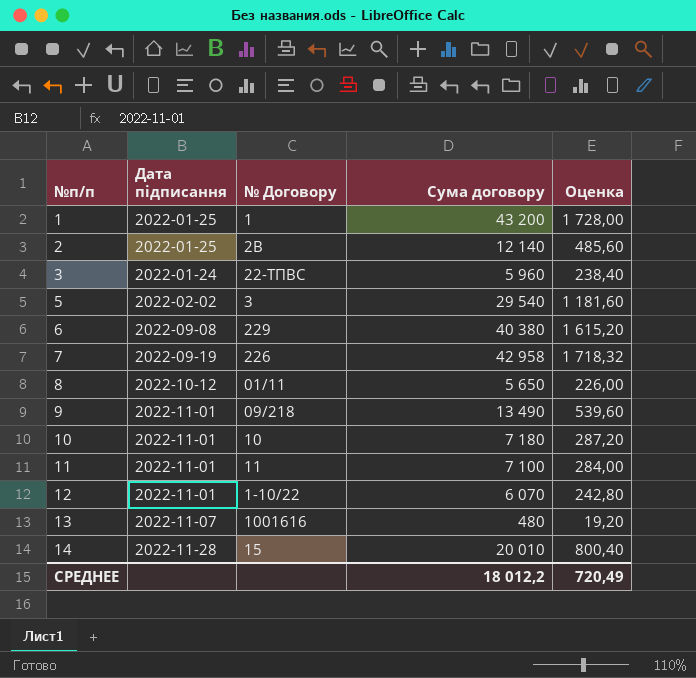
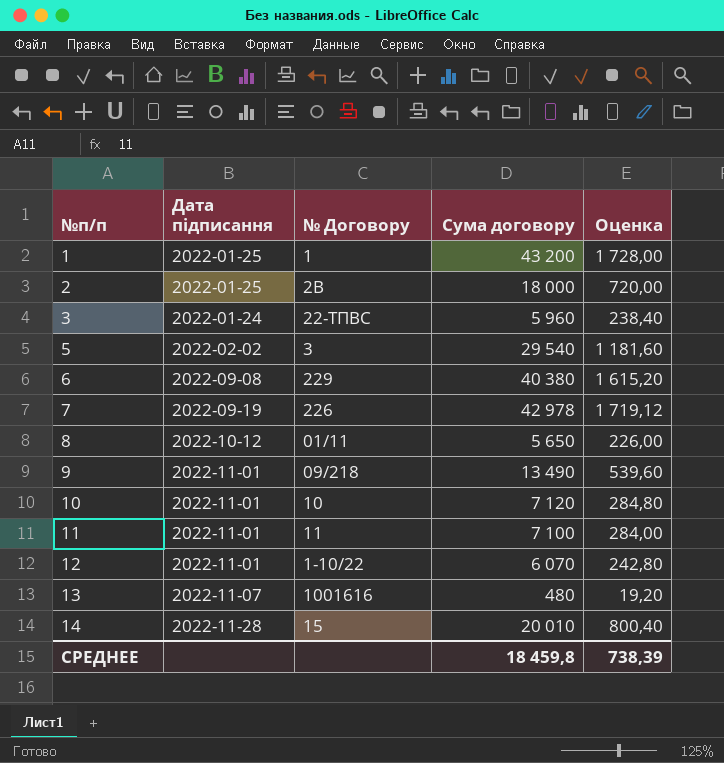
2 | Сума договору: 12 140 -> 18 000
2 | Оценка: 485,60 -> 720,00
7 | Сума договору: 42 958 -> 42 978
7 | Оценка: 1 718,32 -> 1 719,12
10 | Сума договору: 7 180 -> 7 120
10 | Оценка: 287,20 -> 284,80
СРЕДНЕЕ | Сума договору: 18 012,2 -> 18 459,8
СРЕДНЕЕ | Оценка: 720,49 -> 738,39

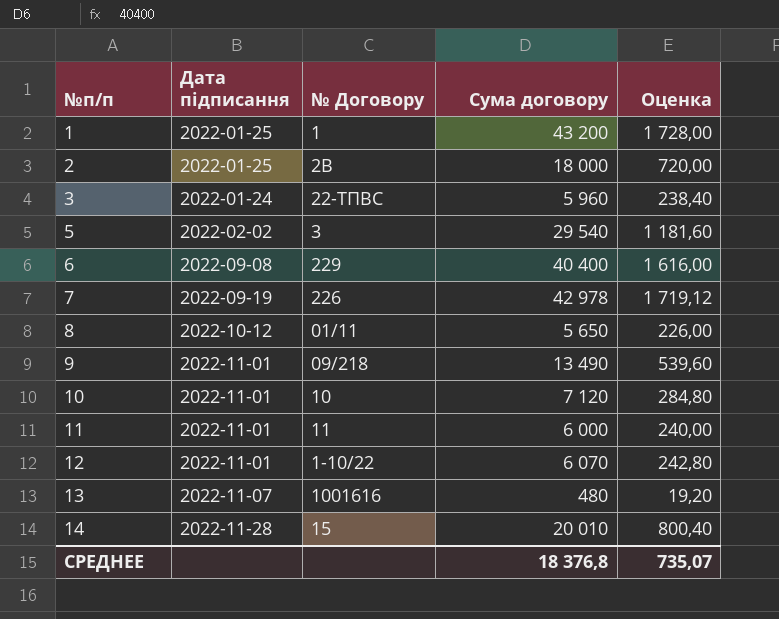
6 | Сума договору: 40 380 -> 40 400
6 | Оценка: 1 615,20 -> 1 616,00
11 | Сума договору: 7 100 -> 6 000
11 | Оценка: 284,00 -> 240,00
СРЕДНЕЕ | Сума договору: 18 459,8 -> 18 376,8
СРЕДНЕЕ | Оценка: 738,39 -> 735,07

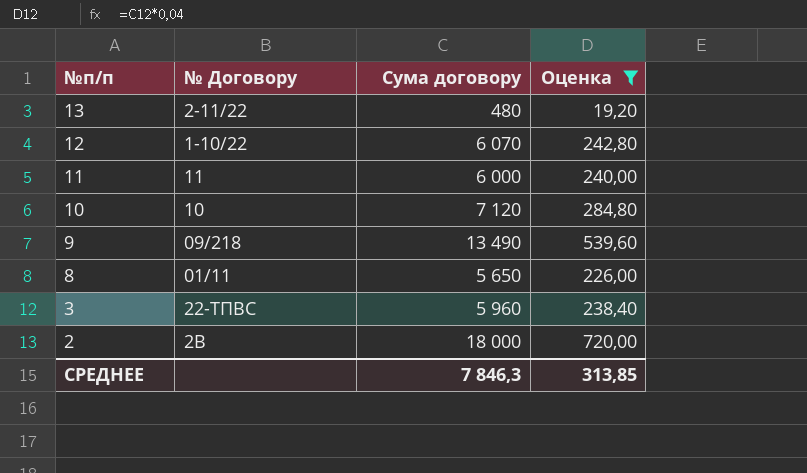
filter: none -> Оценка <= 720,00
row order: №п/п ascending -> №п/п descending
column Дата підписання | position: 2 -> none
13 | № Договору: 1001616 -> 2-11/22
СРЕДНЕЕ | Сума договору: 18 376,8 -> 7 846,3
СРЕДНЕЕ | Оценка: 735,07 -> 313,85

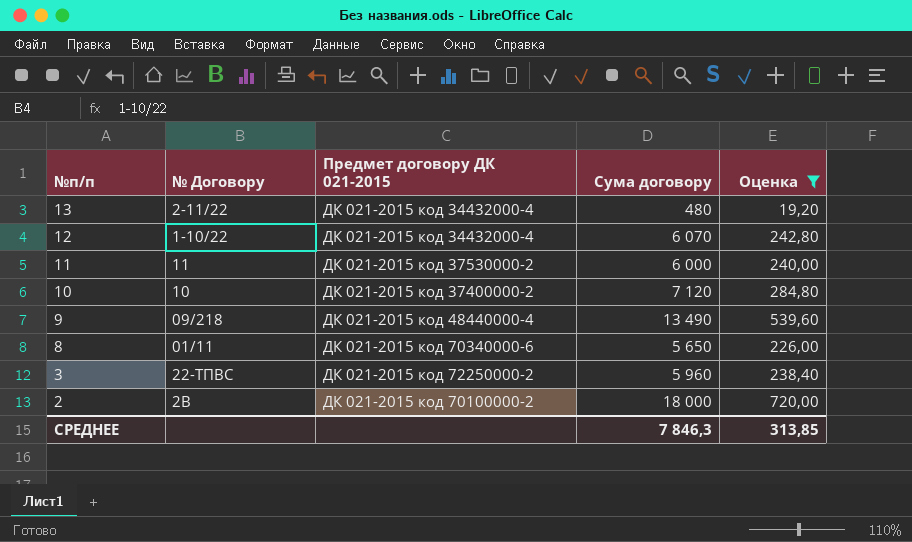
column Предмет договору ДК 021-2015 | position: none -> 3

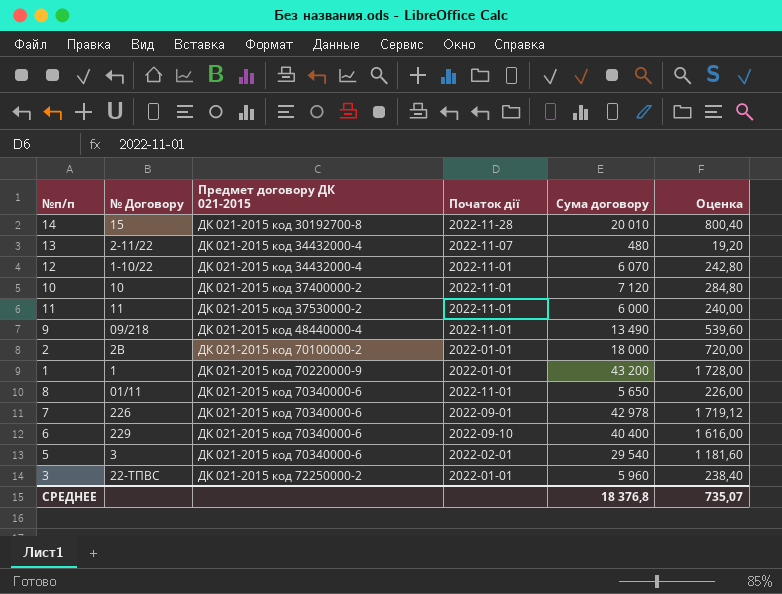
filter: Оценка <= 720,00 -> none
row order: №п/п descending -> Предмет договору ДК 021-2015 ascending
column Початок дії | position: none -> 4
СРЕДНЕЕ | Сума договору: 7 846,3 -> 18 376,8
СРЕДНЕЕ | Оценка: 313,85 -> 735,07

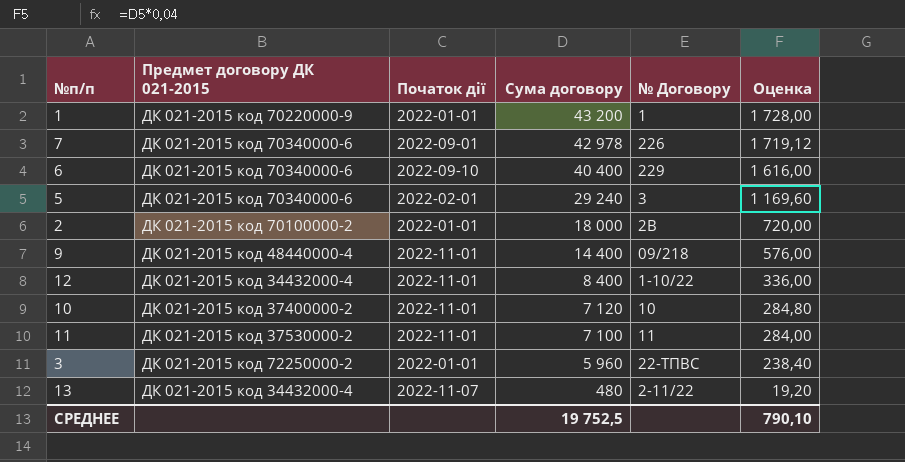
row order: Предмет договору ДК 021-2015 ascending -> Сума договору descending
column № Договору | position: 2 -> 5
row 14: 15 | ДК 021-2015 код 30192700-8 | 2022-11-28 | 20 010 | 800,40 -> none
row 8: 01/11 | ДК 021-2015 код 70340000-6 | 2022-11-01 | 5 650 | 226,00 -> none
5 | Сума договору: 29 540 -> 29 240
5 | Оценка: 1 181,60 -> 1 169,60
9 | Сума договору: 13 490 -> 14 400
9 | Оценка: 539,60 -> 576,00
12 | Сума договору: 6 070 -> 8 400
12 | Оценка: 242,80 -> 336,00
11 | Сума договору: 6 000 -> 7 100
11 | Оценка: 240,00 -> 284,00
СРЕДНЕЕ | Сума договору: 18 376,8 -> 19 752,5
СРЕДНЕЕ | Оценка: 735,07 -> 790,10

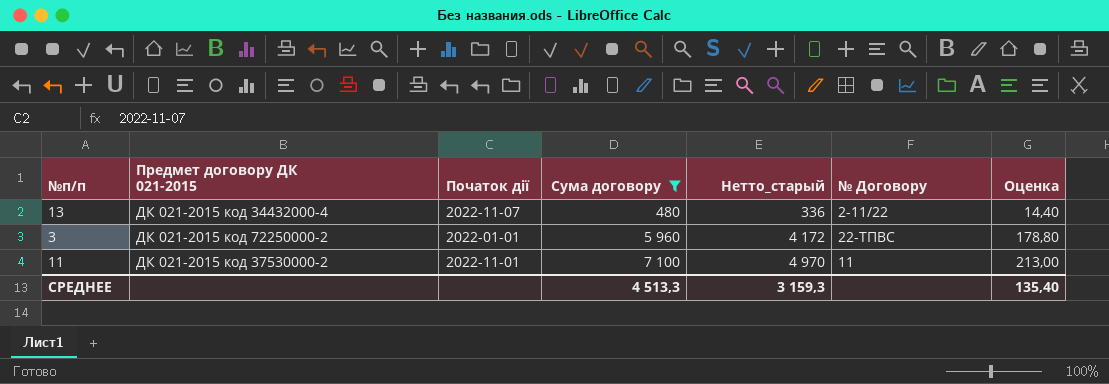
filter: none -> Сума договору <= 7 100
row order: Сума договору descending -> Сума договору ascending
column Нетто_старый | formula: none -> [Сума договору] * 0,7
column Оценка | formula: [Сума договору] * 0,04 -> [Сума договору] * 0,03
СРЕДНЕЕ | Сума договору: 19 752,5 -> 4 513,3
СРЕДНЕЕ | Оценка: 790,10 -> 135,40

